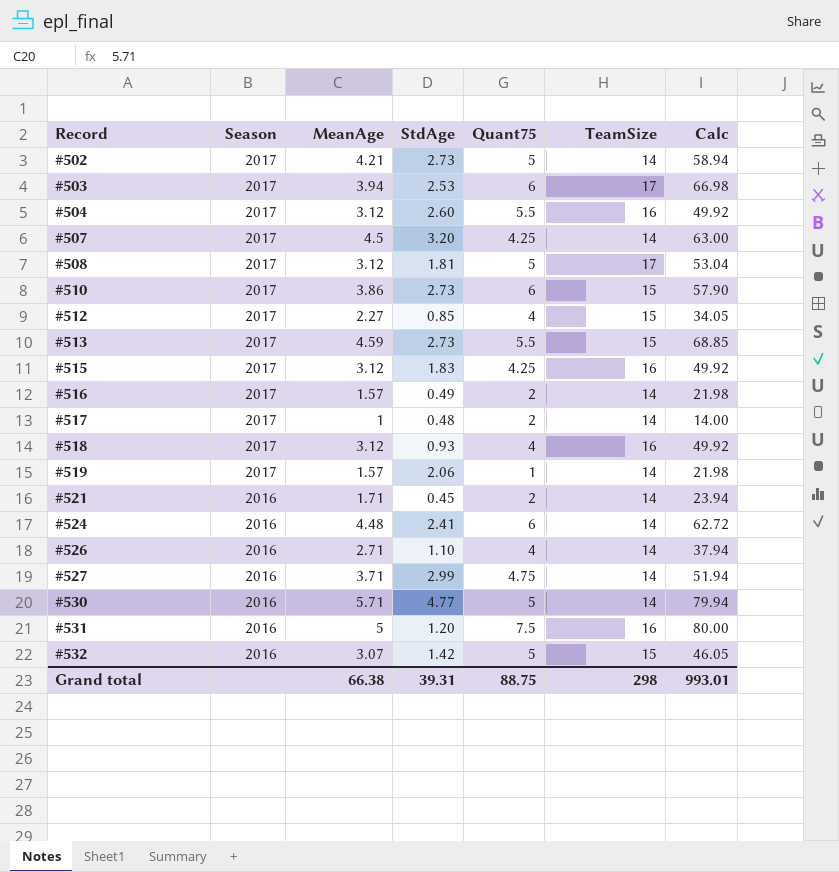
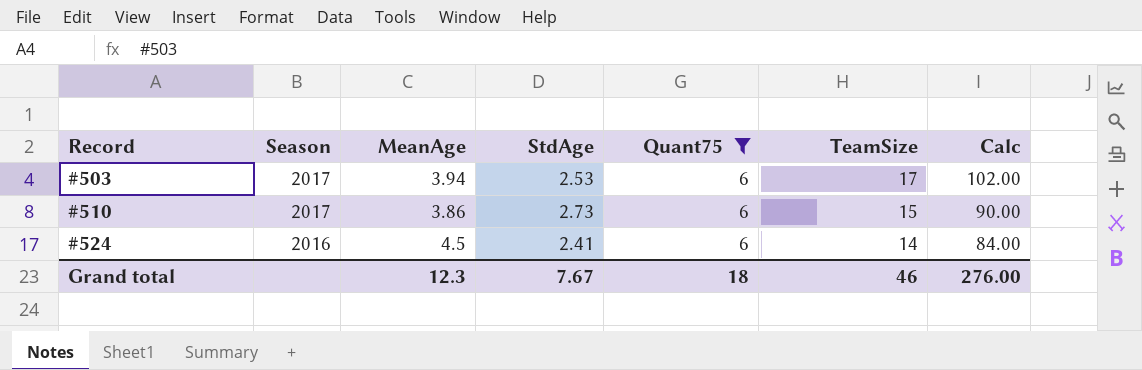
filter: none -> Quant75 = 6
column Calc | formula: [MeanAge] * [TeamSize] -> [Quant75] * [TeamSize]
#524 | MeanAge: 4.48 -> 4.5
Grand total | MeanAge: 66.38 -> 12.3
Grand total | StdAge: 39.31 -> 7.67
Grand total | Quant75: 88.75 -> 18
Grand total | TeamSize: 298 -> 46
Grand total | Calc: 993.01 -> 276.00

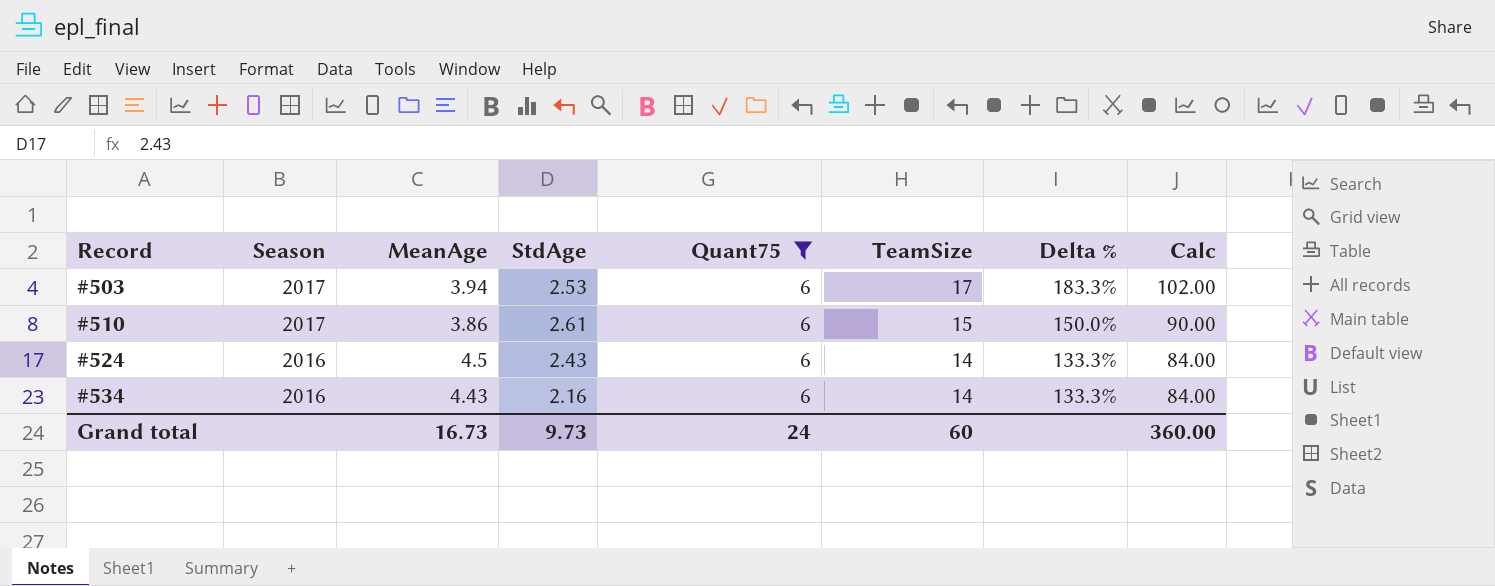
column Delta % | formula: none -> ([TeamSize] - [Quant75]) / [Quant75]
#510 | StdAge: 2.73 -> 2.61
#524 | StdAge: 2.41 -> 2.43
row #534: none -> 2016 | 4.43 | 2.16 | 6 | 14 | 133.3% | 84.00
Grand total | MeanAge: 12.3 -> 16.73
Grand total | StdAge: 7.67 -> 9.73
Grand total | Quant75: 18 -> 24
Grand total | TeamSize: 46 -> 60
Grand total | Calc: 276.00 -> 360.00

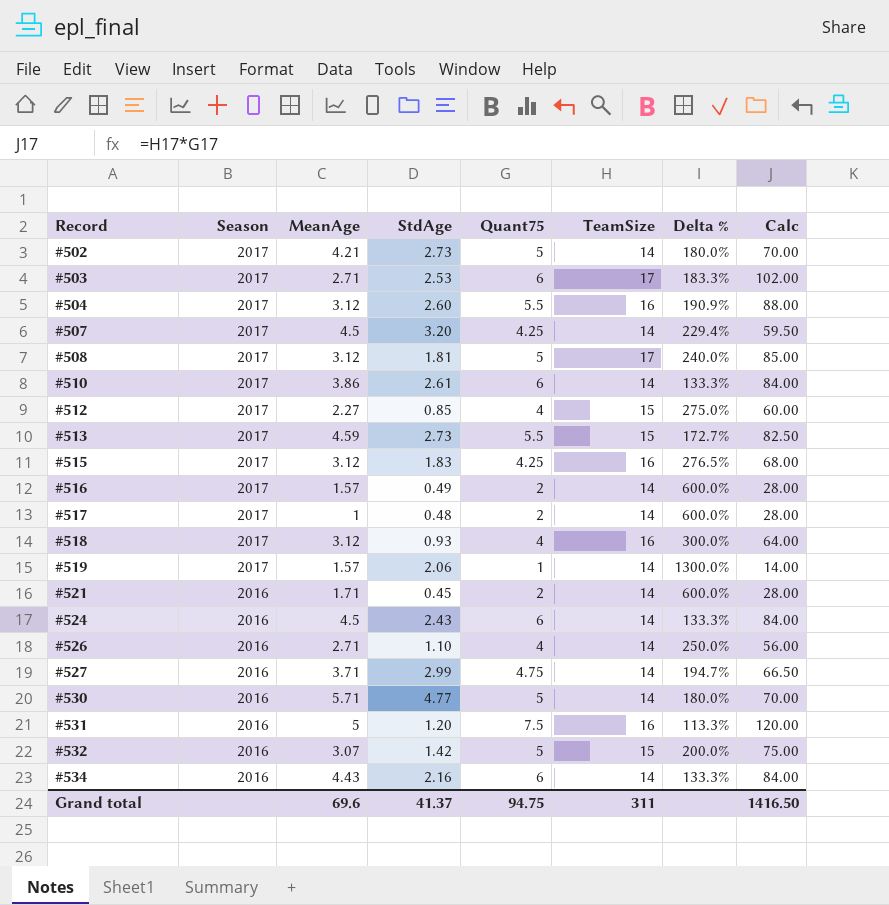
filter: Quant75 = 6 -> none
#503 | MeanAge: 3.94 -> 2.71
#510 | TeamSize: 15 -> 14
#510 | Delta %: 150.0% -> 133.3%
#510 | Calc: 90.00 -> 84.00
Grand total | MeanAge: 16.73 -> 69.6
Grand total | StdAge: 9.73 -> 41.37
Grand total | Quant75: 24 -> 94.75
Grand total | TeamSize: 60 -> 311
Grand total | Calc: 360.00 -> 1416.50

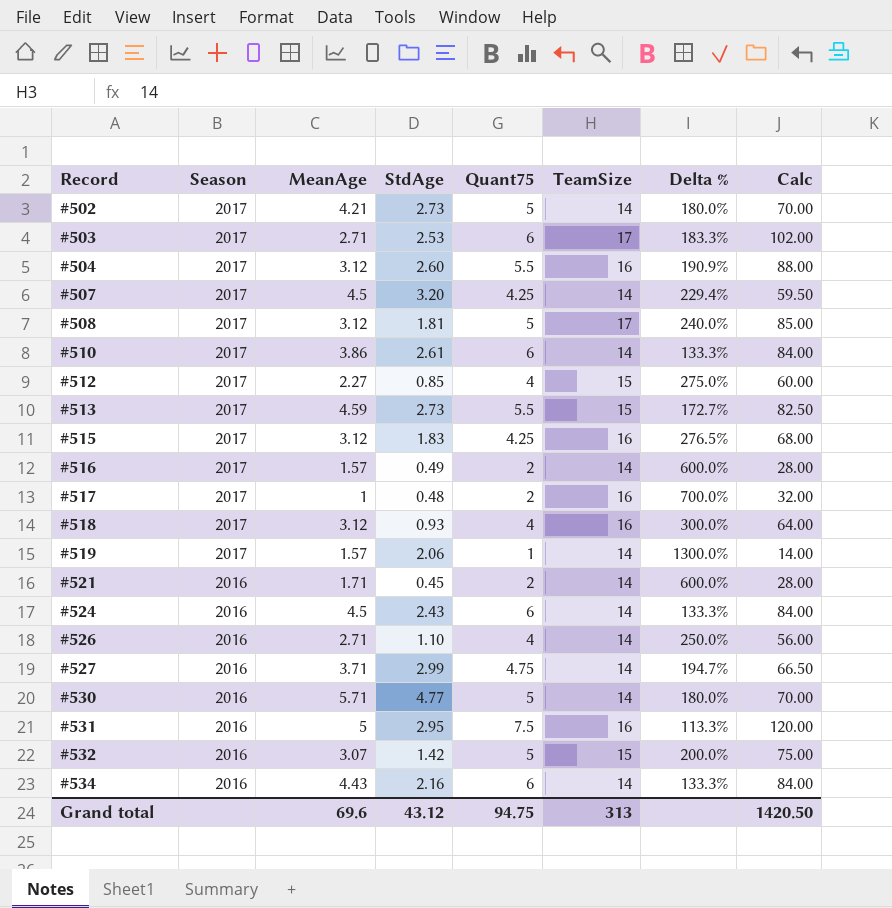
#517 | TeamSize: 14 -> 16
#517 | Delta %: 600.0% -> 700.0%
#517 | Calc: 28.00 -> 32.00
#531 | StdAge: 1.20 -> 2.95
Grand total | StdAge: 41.37 -> 43.12
Grand total | TeamSize: 311 -> 313
Grand total | Calc: 1416.50 -> 1420.50

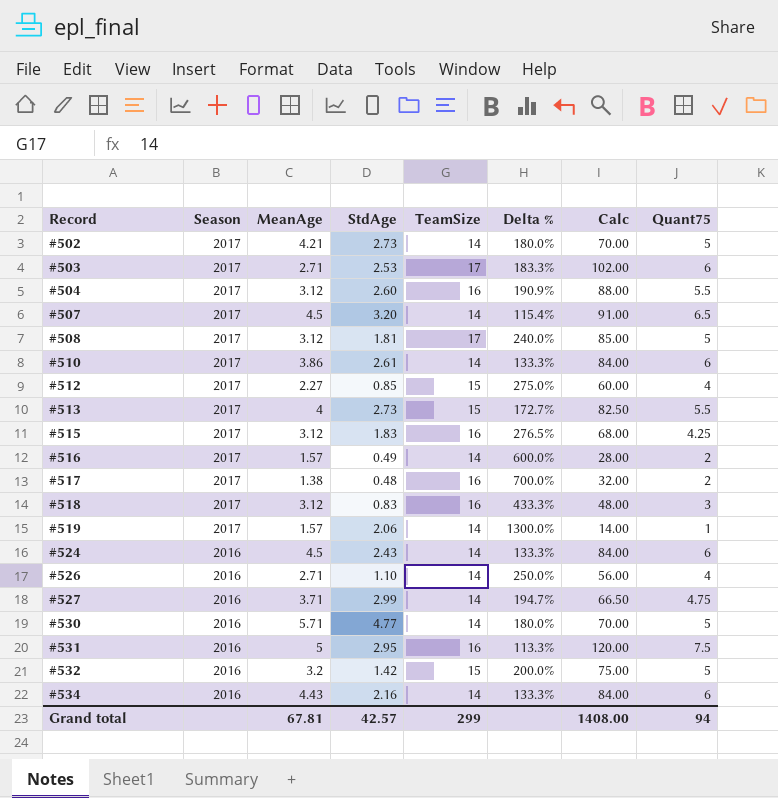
column Quant75 | position: 5 -> 8
row #521: 2016 | 1.71 | 0.45 | 2 | 14 | 600.0% | 28.00 -> none
#507 | Delta %: 229.4% -> 115.4%
#507 | Calc: 59.50 -> 91.00
#507 | Quant75: 4.25 -> 6.5
#513 | MeanAge: 4.59 -> 4
#517 | MeanAge: 1 -> 1.38
#518 | StdAge: 0.93 -> 0.83
#518 | Delta %: 300.0% -> 433.3%
#518 | Calc: 64.00 -> 48.00
#518 | Quant75: 4 -> 3
#532 | MeanAge: 3.07 -> 3.2
Grand total | MeanAge: 69.6 -> 67.81
Grand total | StdAge: 43.12 -> 42.57
Grand total | TeamSize: 313 -> 299
Grand total | Calc: 1420.50 -> 1408.00
Grand total | Quant75: 94.75 -> 94

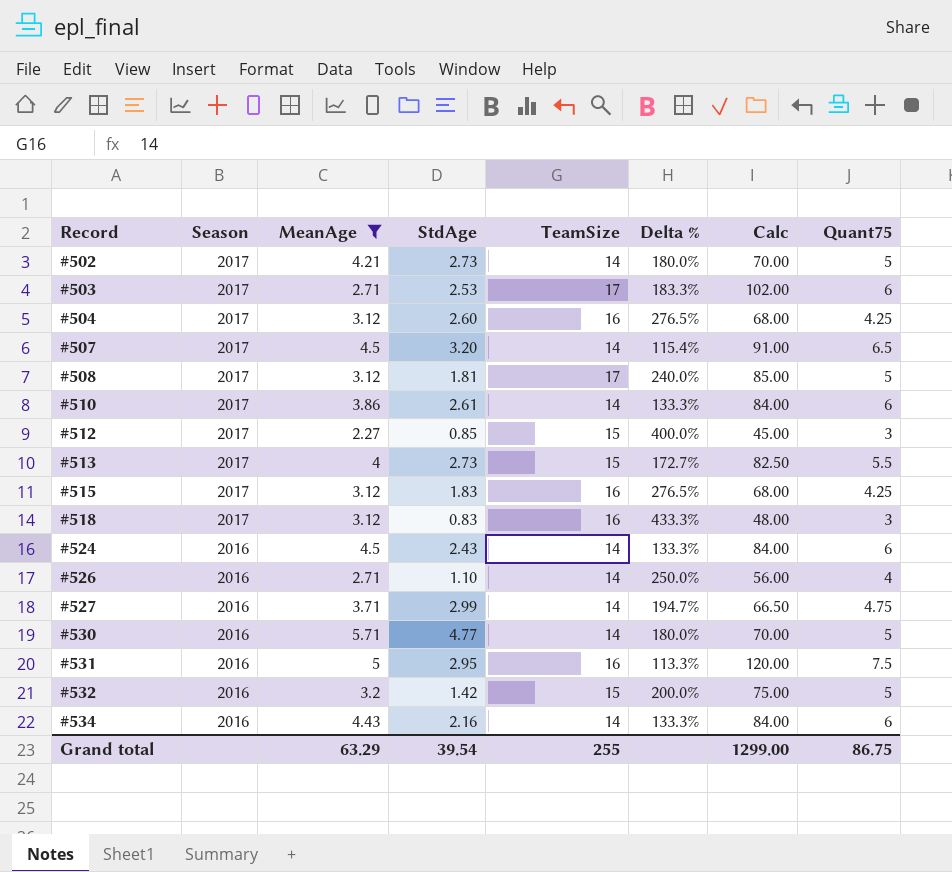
filter: none -> MeanAge >= 2.27
#504 | Delta %: 190.9% -> 276.5%
#504 | Calc: 88.00 -> 68.00
#504 | Quant75: 5.5 -> 4.25
#512 | Delta %: 275.0% -> 400.0%
#512 | Calc: 60.00 -> 45.00
#512 | Quant75: 4 -> 3
Grand total | MeanAge: 67.81 -> 63.29
Grand total | StdAge: 42.57 -> 39.54
Grand total | TeamSize: 299 -> 255
Grand total | Calc: 1408.00 -> 1299.00
Grand total | Quant75: 94 -> 86.75

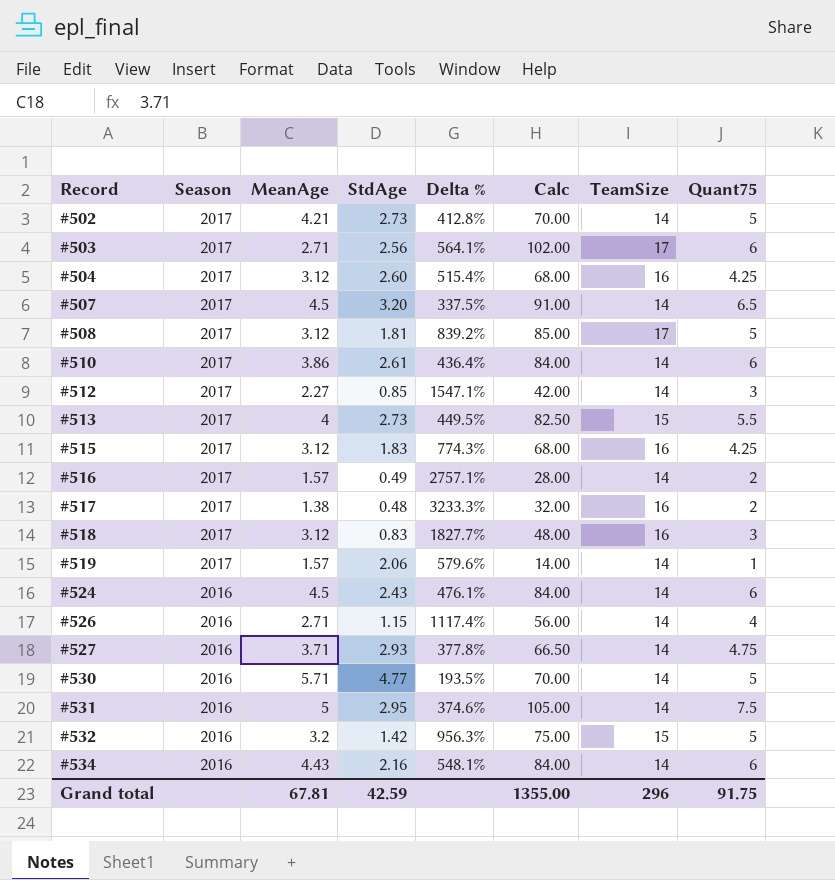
filter: MeanAge >= 2.27 -> none
column Delta % | formula: ([TeamSize] - [Quant75]) / [Quant75] -> ([TeamSize] - [StdAge]) / [StdAge]
column TeamSize | position: 5 -> 7
#503 | StdAge: 2.53 -> 2.56
#512 | Calc: 45.00 -> 42.00
#512 | TeamSize: 15 -> 14
#526 | StdAge: 1.10 -> 1.15
#527 | StdAge: 2.99 -> 2.93
#531 | Calc: 120.00 -> 105.00
#531 | TeamSize: 16 -> 14
Grand total | MeanAge: 63.29 -> 67.81
Grand total | StdAge: 39.54 -> 42.59
Grand total | Calc: 1299.00 -> 1355.00
Grand total | TeamSize: 255 -> 296
Grand total | Quant75: 86.75 -> 91.75

